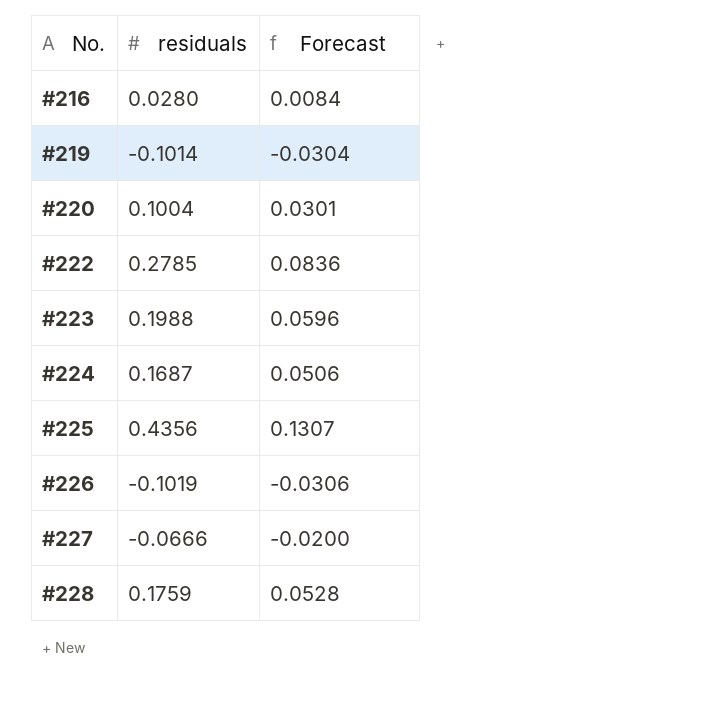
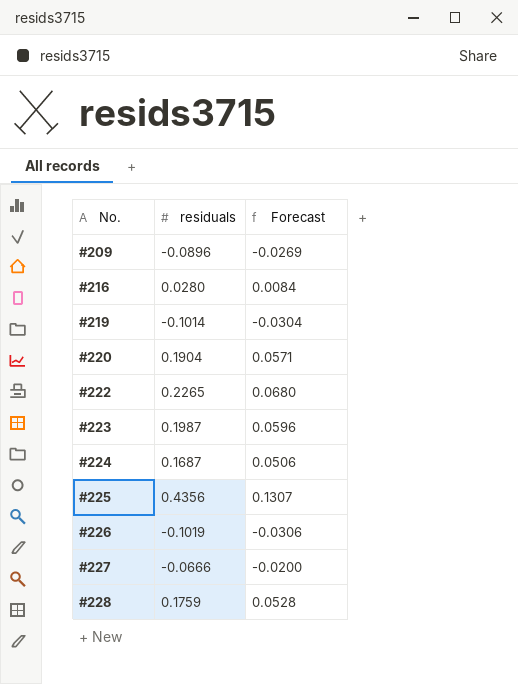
row #209: none -> -0.0896 | -0.0269
#220 | residuals: 0.1004 -> 0.1904
#220 | Forecast: 0.0301 -> 0.0571
#222 | residuals: 0.2785 -> 0.2265
#222 | Forecast: 0.0836 -> 0.0680
#223 | residuals: 0.1988 -> 0.1987

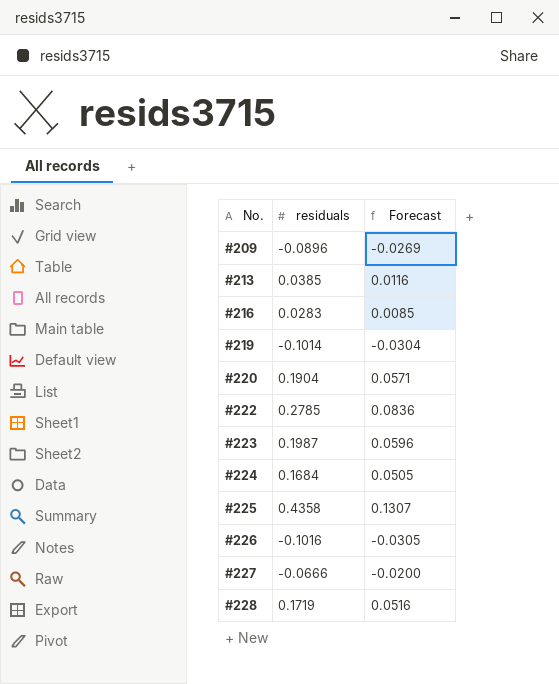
row #213: none -> 0.0385 | 0.0116
#216 | residuals: 0.0280 -> 0.0283
#216 | Forecast: 0.0084 -> 0.0085
#222 | residuals: 0.2265 -> 0.2785
#222 | Forecast: 0.0680 -> 0.0836
#224 | residuals: 0.1687 -> 0.1684
#224 | Forecast: 0.0506 -> 0.0505
#225 | residuals: 0.4356 -> 0.4358
#226 | residuals: -0.1019 -> -0.1016
#226 | Forecast: -0.0306 -> -0.0305
#228 | residuals: 0.1759 -> 0.1719
#228 | Forecast: 0.0528 -> 0.0516

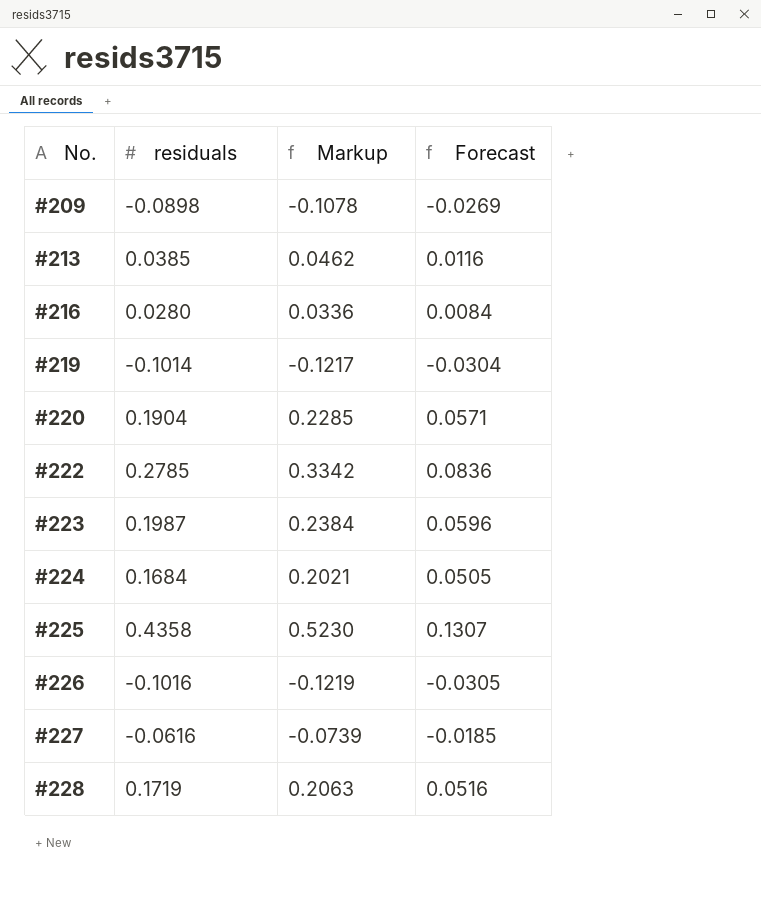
column Markup | formula: none -> [residuals] * 1.2
#209 | residuals: -0.0896 -> -0.0898
#216 | residuals: 0.0283 -> 0.0280
#216 | Forecast: 0.0085 -> 0.0084
#227 | residuals: -0.0666 -> -0.0616
#227 | Forecast: -0.0200 -> -0.0185

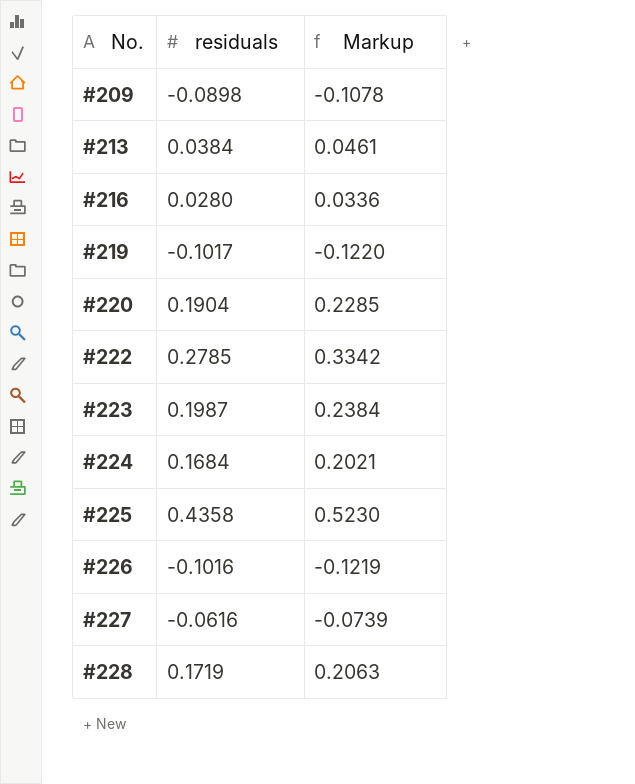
column Forecast | formula: [residuals] * 0.3 -> none
#213 | residuals: 0.0385 -> 0.0384
#213 | Markup: 0.0462 -> 0.0461
#219 | residuals: -0.1014 -> -0.1017
#219 | Markup: -0.1217 -> -0.1220

